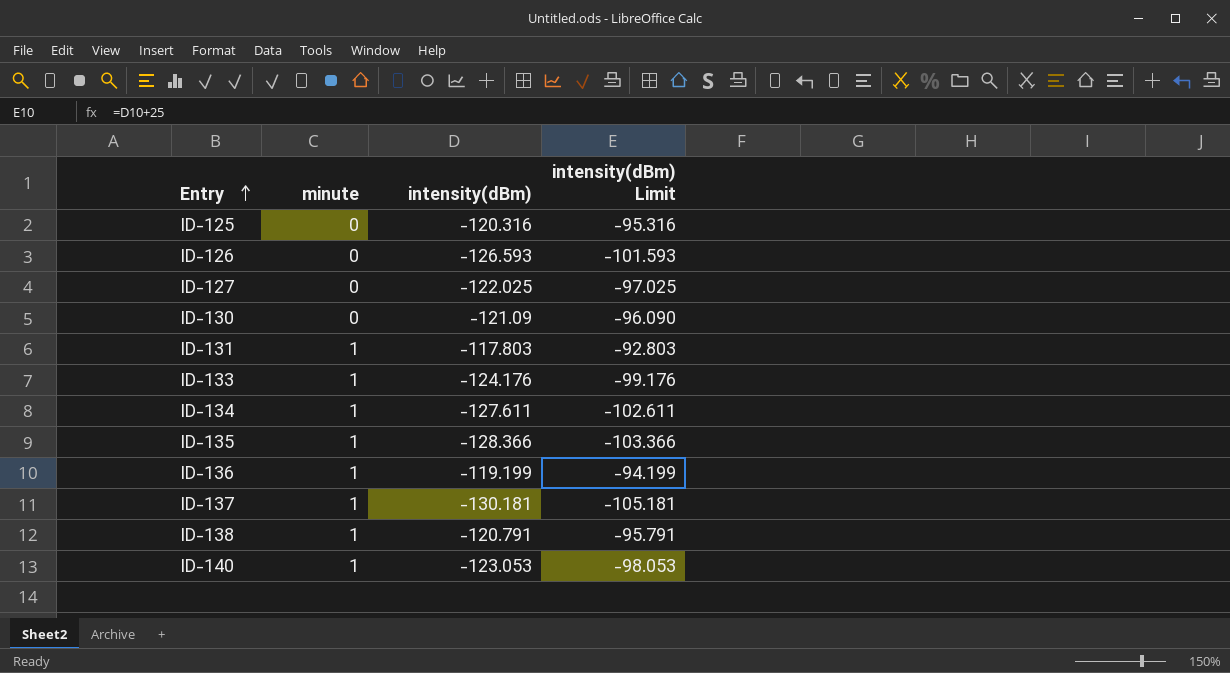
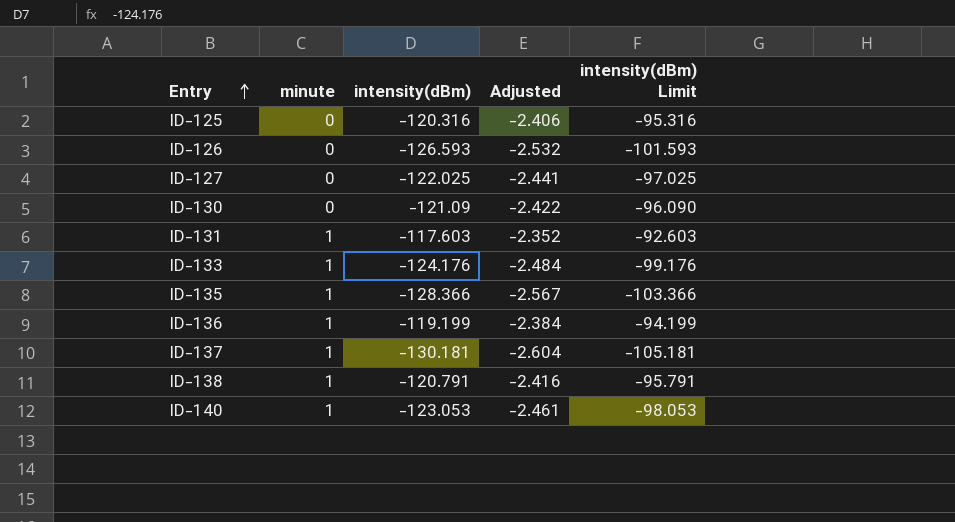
column Adjusted | formula: none -> [intensity(dBm)] * 0.02
row ID-134: 1 | -127.611 | -102.611 -> none
ID-131 | intensity(dBm): -117.803 -> -117.603
ID-131 | intensity(dBm) Limit: -92.803 -> -92.603

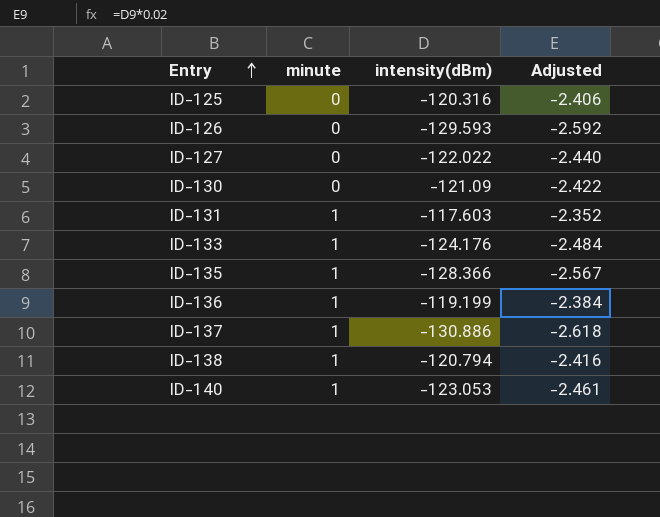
column intensity(dBm) Limit | formula: [intensity(dBm)] + 25 -> none
ID-126 | intensity(dBm): -126.593 -> -129.593
ID-126 | Adjusted: -2.532 -> -2.592
ID-127 | intensity(dBm): -122.025 -> -122.022
ID-127 | Adjusted: -2.441 -> -2.440
ID-137 | intensity(dBm): -130.181 -> -130.886
ID-137 | Adjusted: -2.604 -> -2.618
ID-138 | intensity(dBm): -120.791 -> -120.794

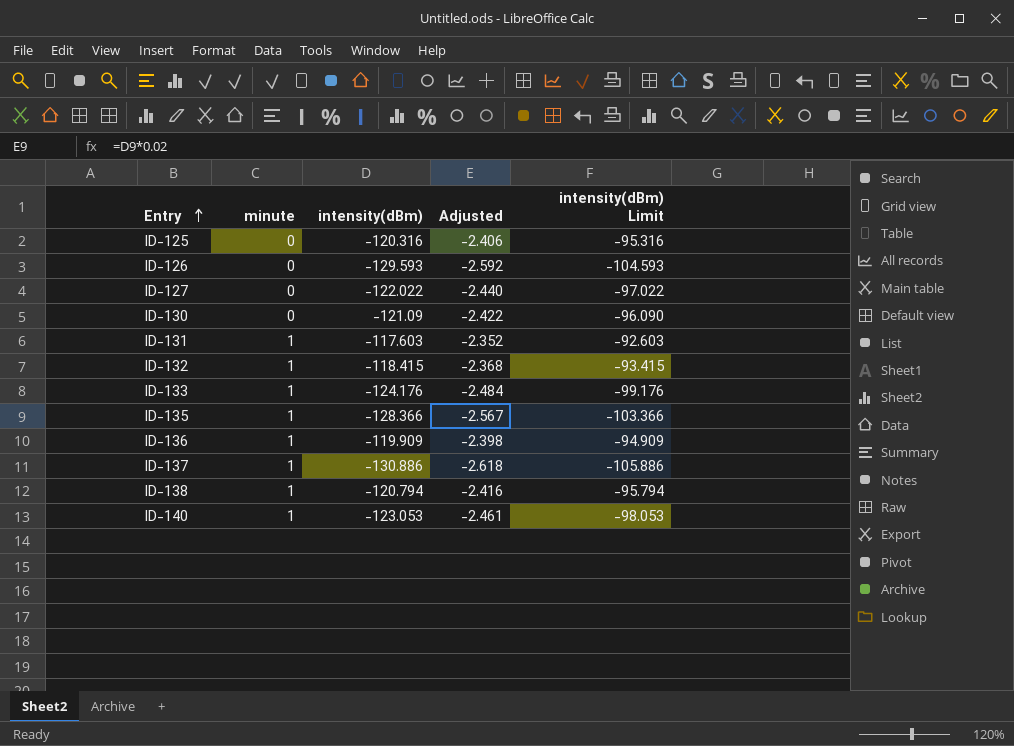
column intensity(dBm) Limit | formula: none -> [intensity(dBm)] + 25
row ID-132: none -> 1 | -118.415 | -2.368 | -93.415
ID-136 | intensity(dBm): -119.199 -> -119.909
ID-136 | Adjusted: -2.384 -> -2.398

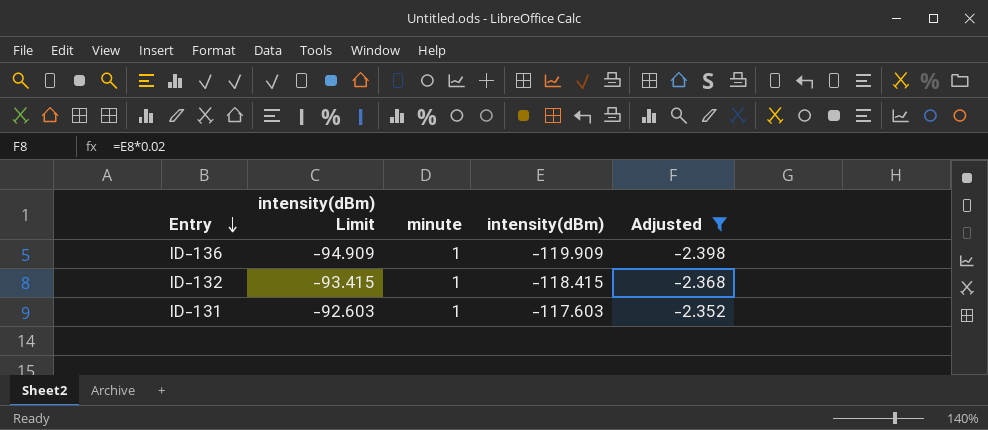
filter: none -> Adjusted >= -2.398
row order: Entry ascending -> Entry descending
column intensity(dBm) Limit | position: 5 -> 2

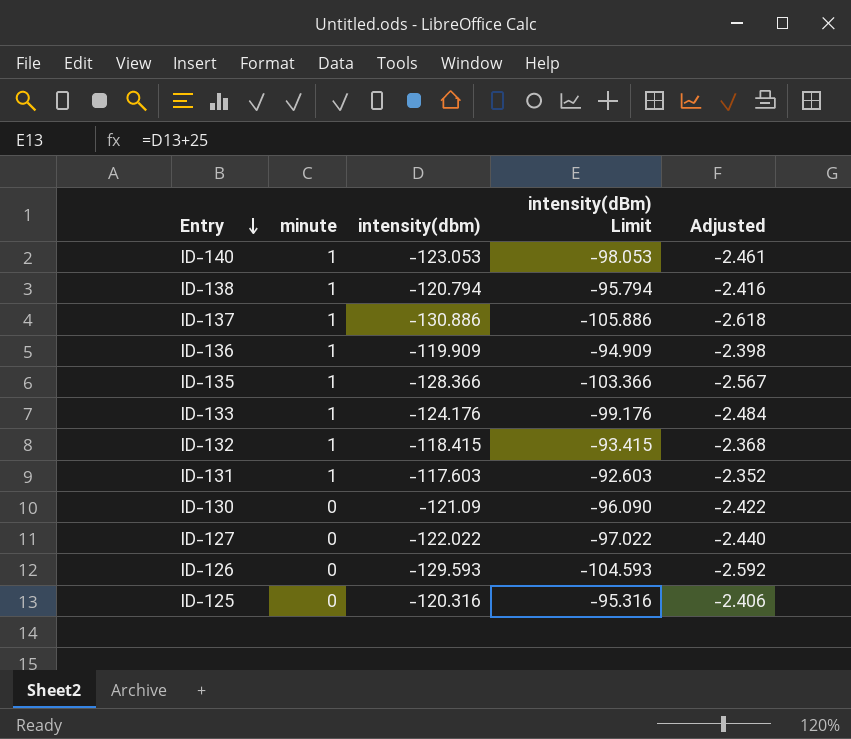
filter: Adjusted >= -2.398 -> none
column name: intensity(dBm) -> intensity(dbm)
column intensity(dBm) Limit | position: 2 -> 4

